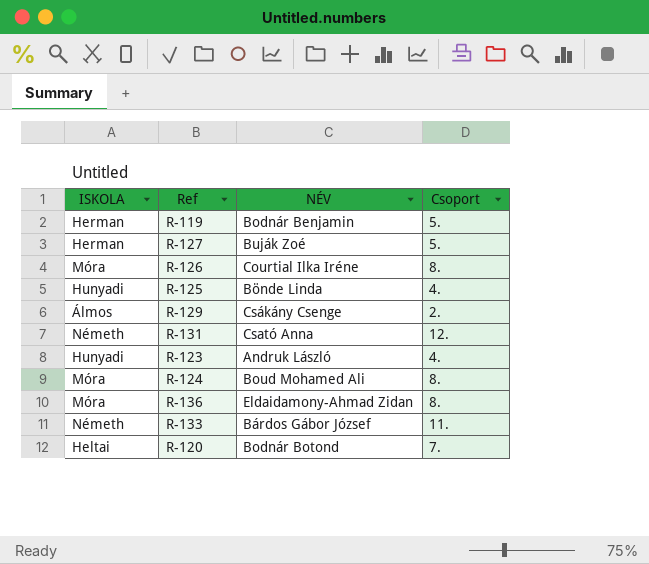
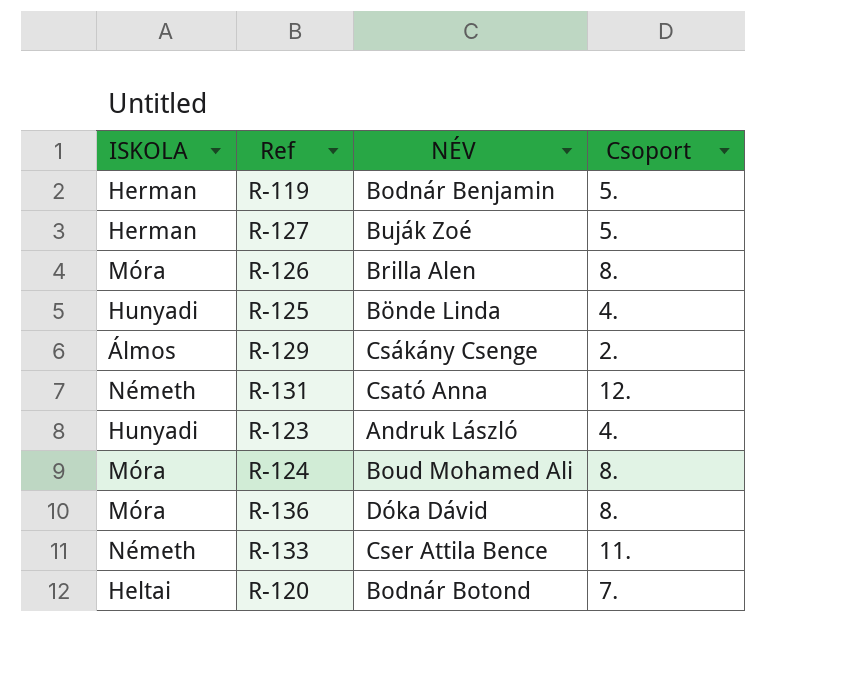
R-126 | NÉV: Courtial Ilka Iréne -> Brilla Alen
R-136 | NÉV: Eldaidamony-Ahmad Zidan -> Dóka Dávid
R-133 | NÉV: Bárdos Gábor József -> Cser Attila Bence

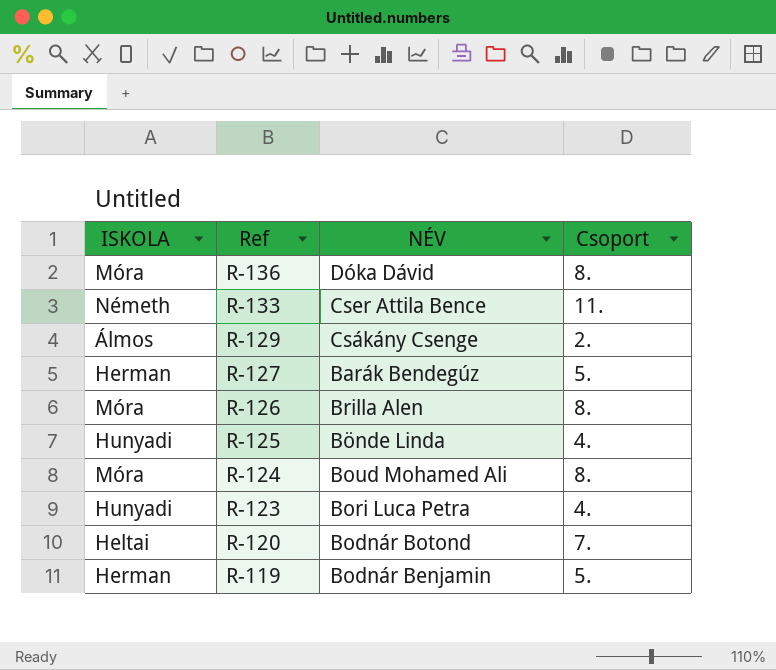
row order: none -> Ref descending
row R-131: Németh | Csató Anna | 12. -> none
R-127 | NÉV: Buják Zoé -> Barák Bendegúz
R-123 | NÉV: Andruk László -> Bori Luca Petra

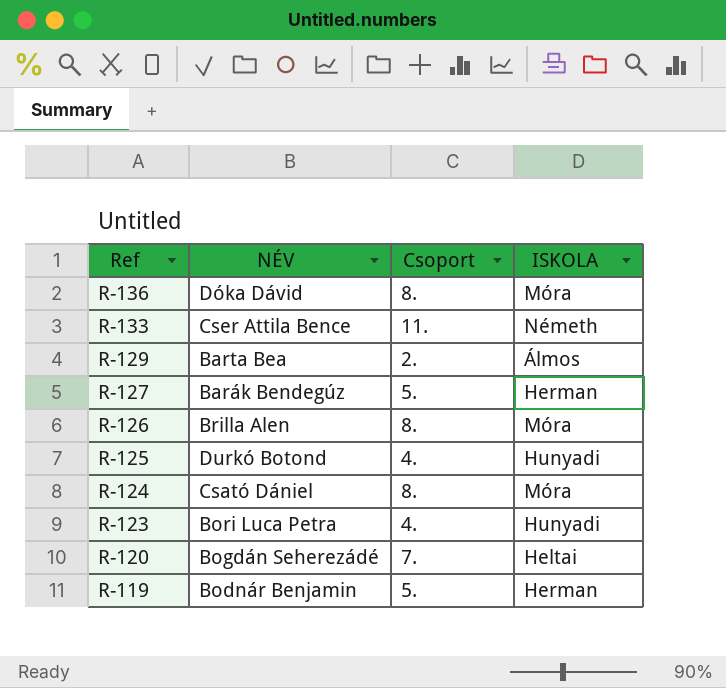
column ISKOLA | position: 1 -> 4
R-129 | NÉV: Csákány Csenge -> Barta Bea
R-125 | NÉV: Bönde Linda -> Durkó Botond
R-124 | NÉV: Boud Mohamed Ali -> Csató Dániel
R-120 | NÉV: Bodnár Botond -> Bogdán Seherezádé

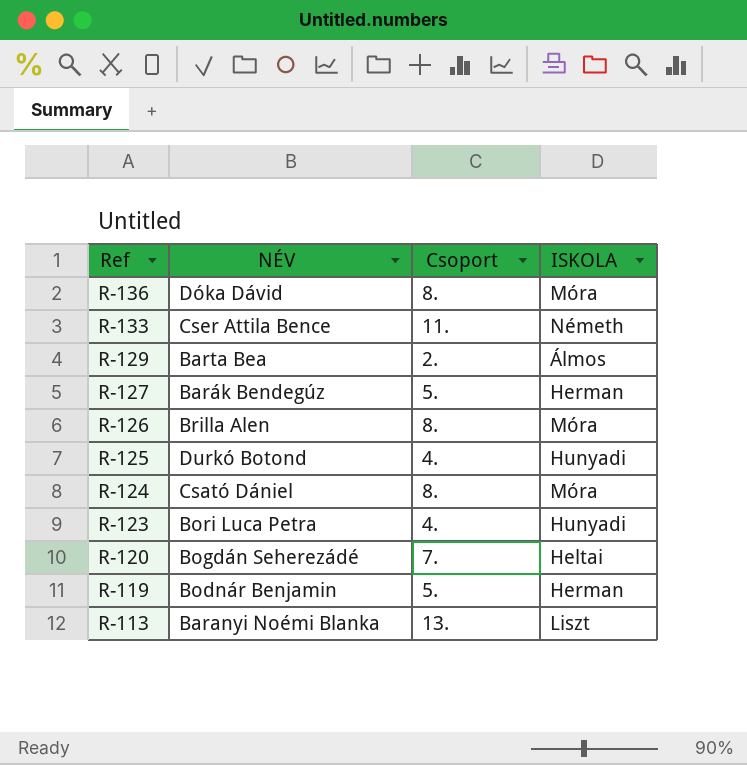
row R-113: none -> Baranyi Noémi Blanka | 13. | Liszt

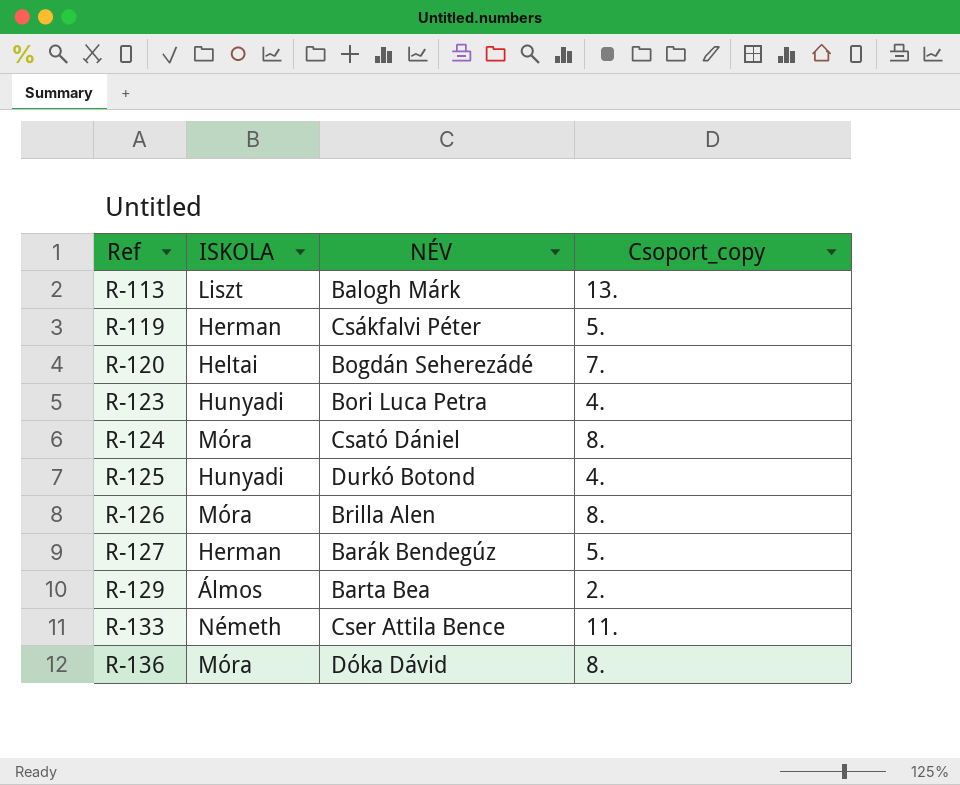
row order: Ref descending -> Ref ascending
column ISKOLA | position: 4 -> 2
column name: Csoport -> Csoport_copy
R-113 | NÉV: Baranyi Noémi Blanka -> Balogh Márk
R-119 | NÉV: Bodnár Benjamin -> Csákfalvi Péter

